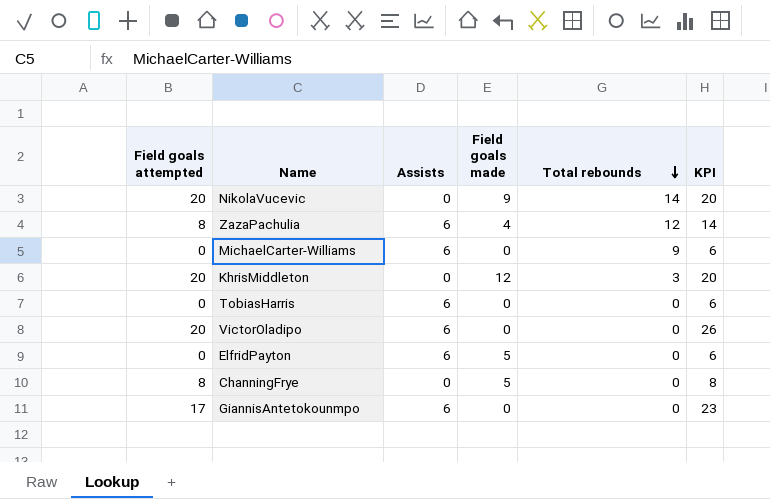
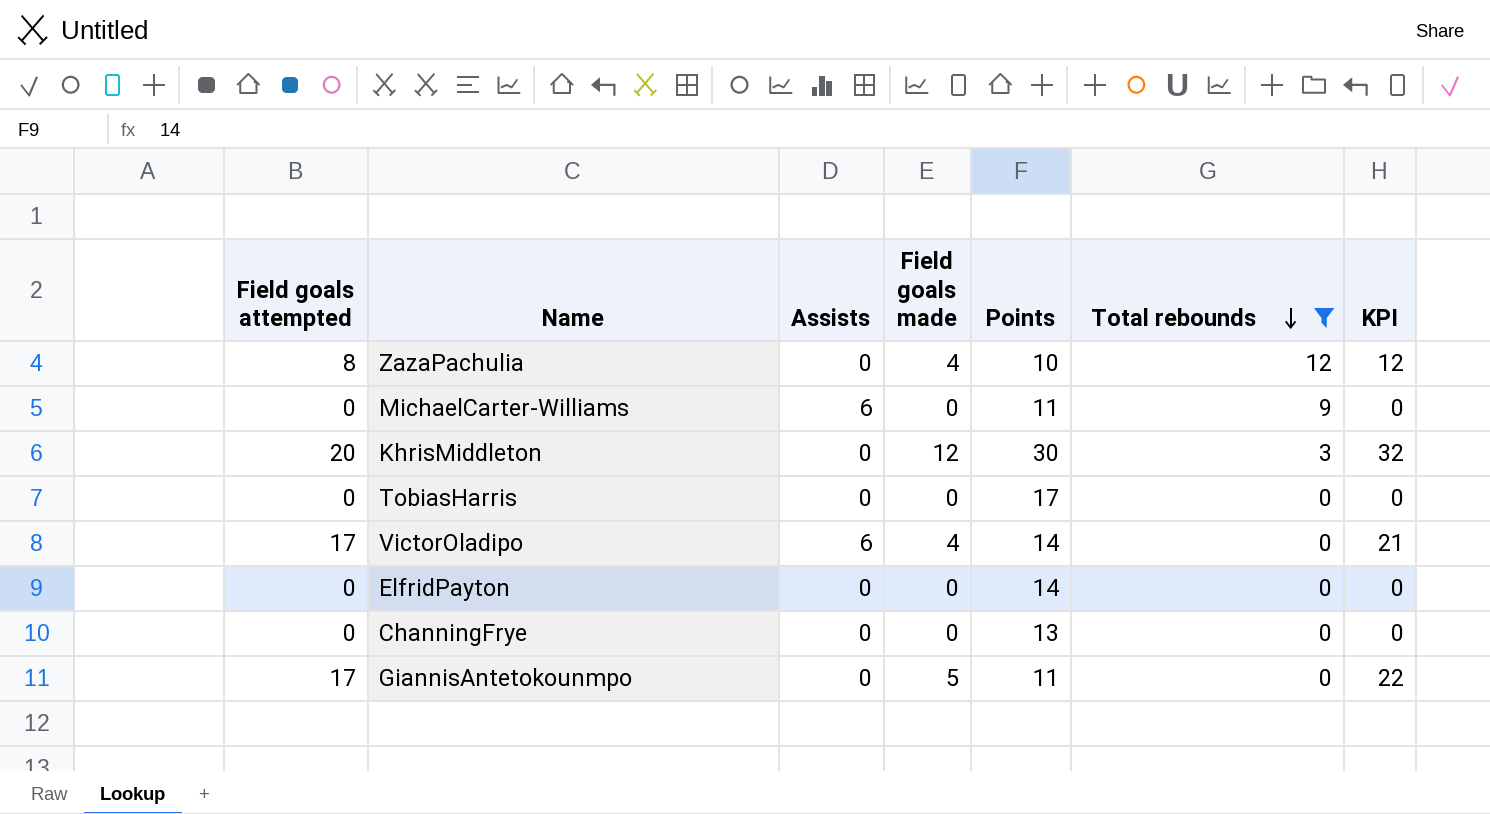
filter: none -> Total rebounds != 14
column Points | position: none -> 5
column KPI | formula: [Field goals attempted] + [Assists] -> [Field goals attempted] + [Field goals made]
ZazaPachulia | Assists: 6 -> 0
TobiasHarris | Assists: 6 -> 0
VictorOladipo | Field goals attempted: 20 -> 17
VictorOladipo | Field goals made: 0 -> 4
ElfridPayton | Assists: 6 -> 0
ElfridPayton | Field goals made: 5 -> 0
ChanningFrye | Field goals attempted: 8 -> 0
ChanningFrye | Field goals made: 5 -> 0
GiannisAntetokounmpo | Assists: 6 -> 0
GiannisAntetokounmpo | Field goals made: 0 -> 5

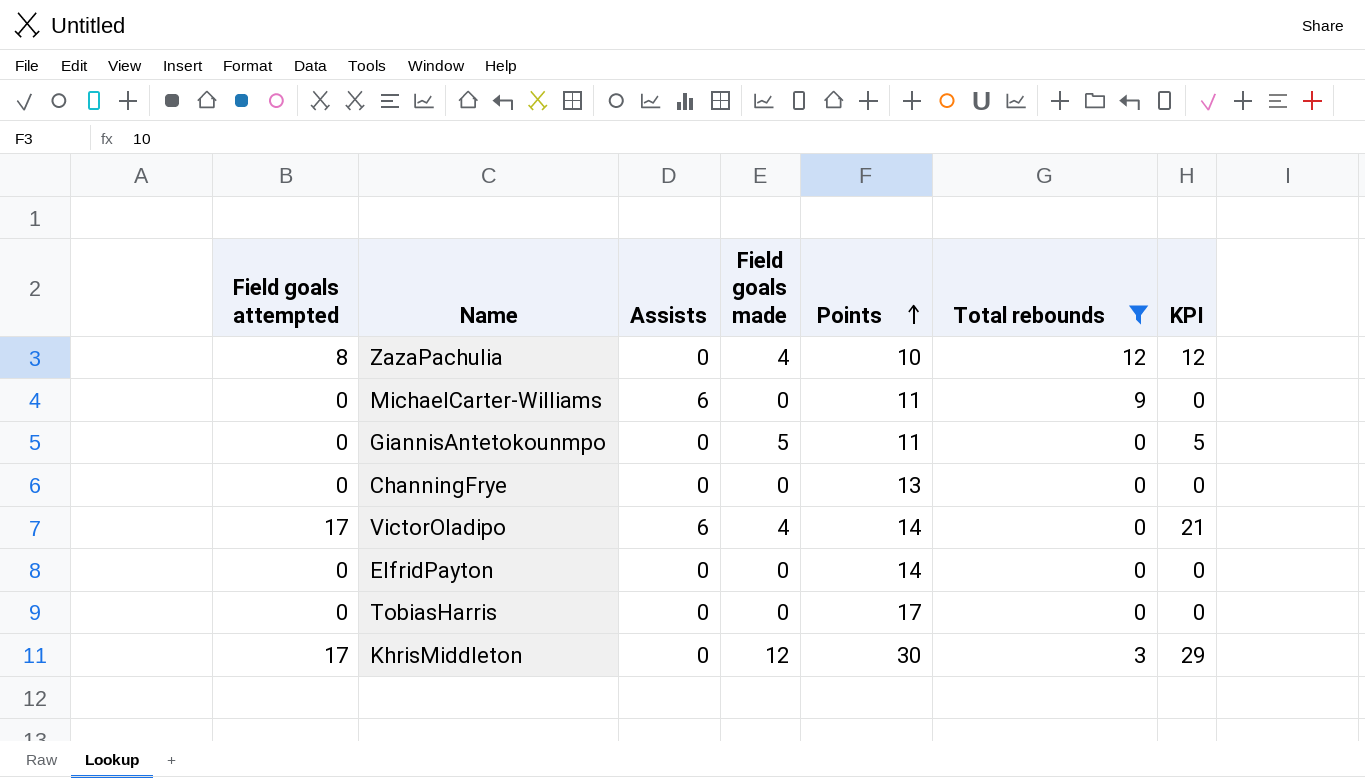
row order: Total rebounds descending -> Points ascending
GiannisAntetokounmpo | Field goals attempted: 17 -> 0
GiannisAntetokounmpo | KPI: 22 -> 5
KhrisMiddleton | Field goals attempted: 20 -> 17
KhrisMiddleton | KPI: 32 -> 29

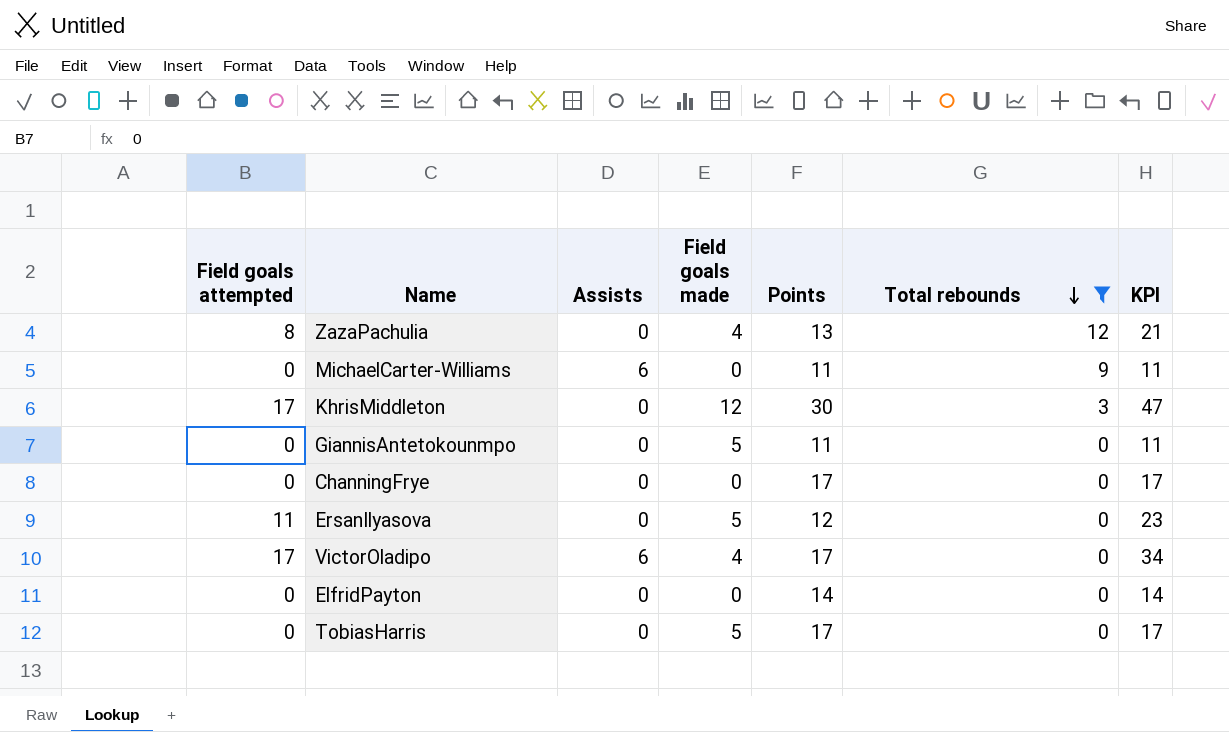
row order: Points ascending -> Total rebounds descending
column KPI | formula: [Field goals attempted] + [Field goals made] -> [Field goals attempted] + [Points]
ZazaPachulia | Points: 10 -> 13
ChanningFrye | Points: 13 -> 17
row ErsanIlyasova: none -> 11 | 0 | 5 | 12 | 0 | 23
VictorOladipo | Points: 14 -> 17
TobiasHarris | Field goals made: 0 -> 5

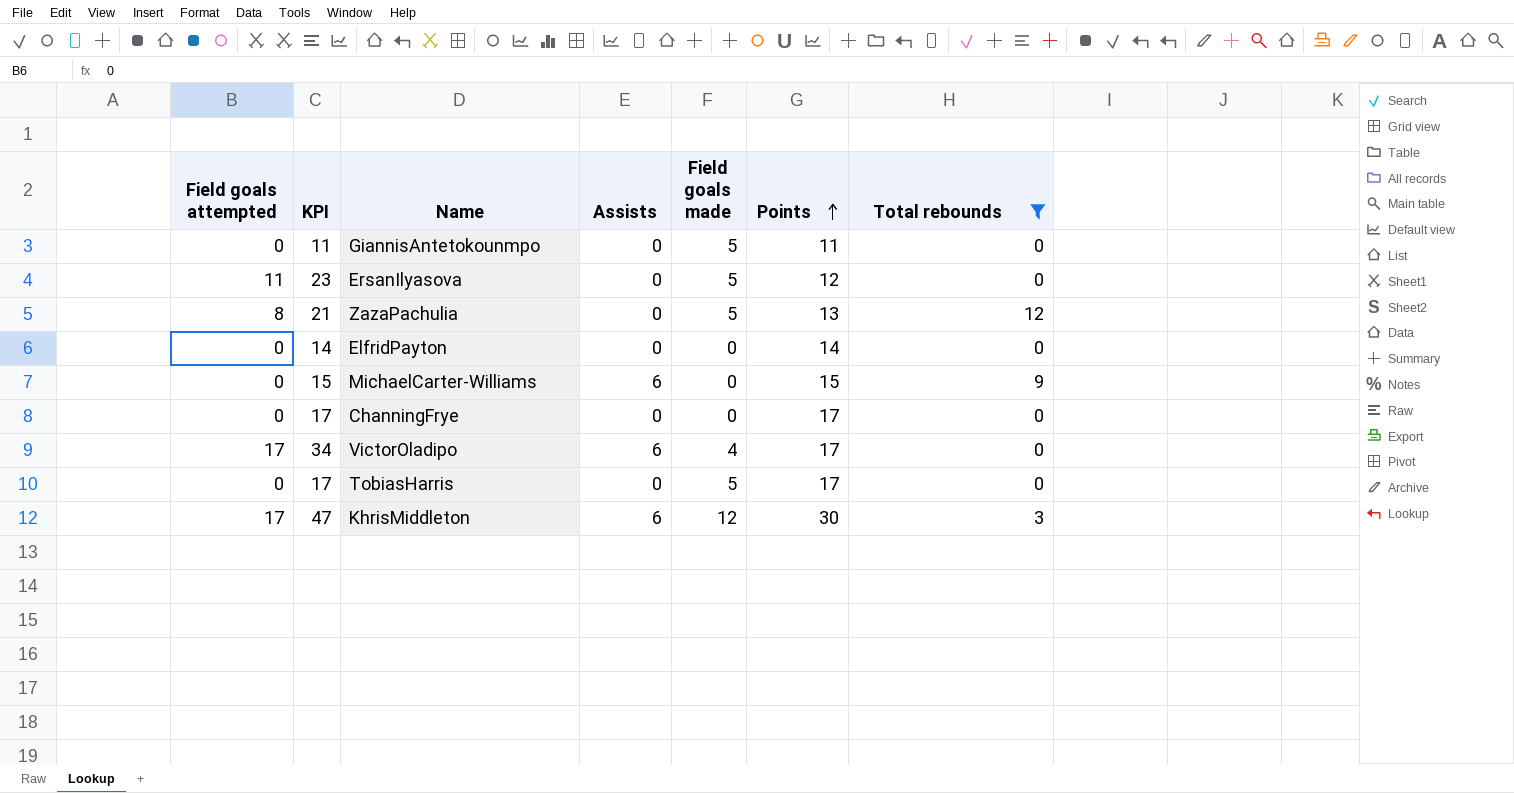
row order: Total rebounds descending -> Points ascending
column KPI | position: 7 -> 2
ZazaPachulia | Field goals made: 4 -> 5
MichaelCarter-Williams | KPI: 11 -> 15
MichaelCarter-Williams | Points: 11 -> 15
KhrisMiddleton | Assists: 0 -> 6

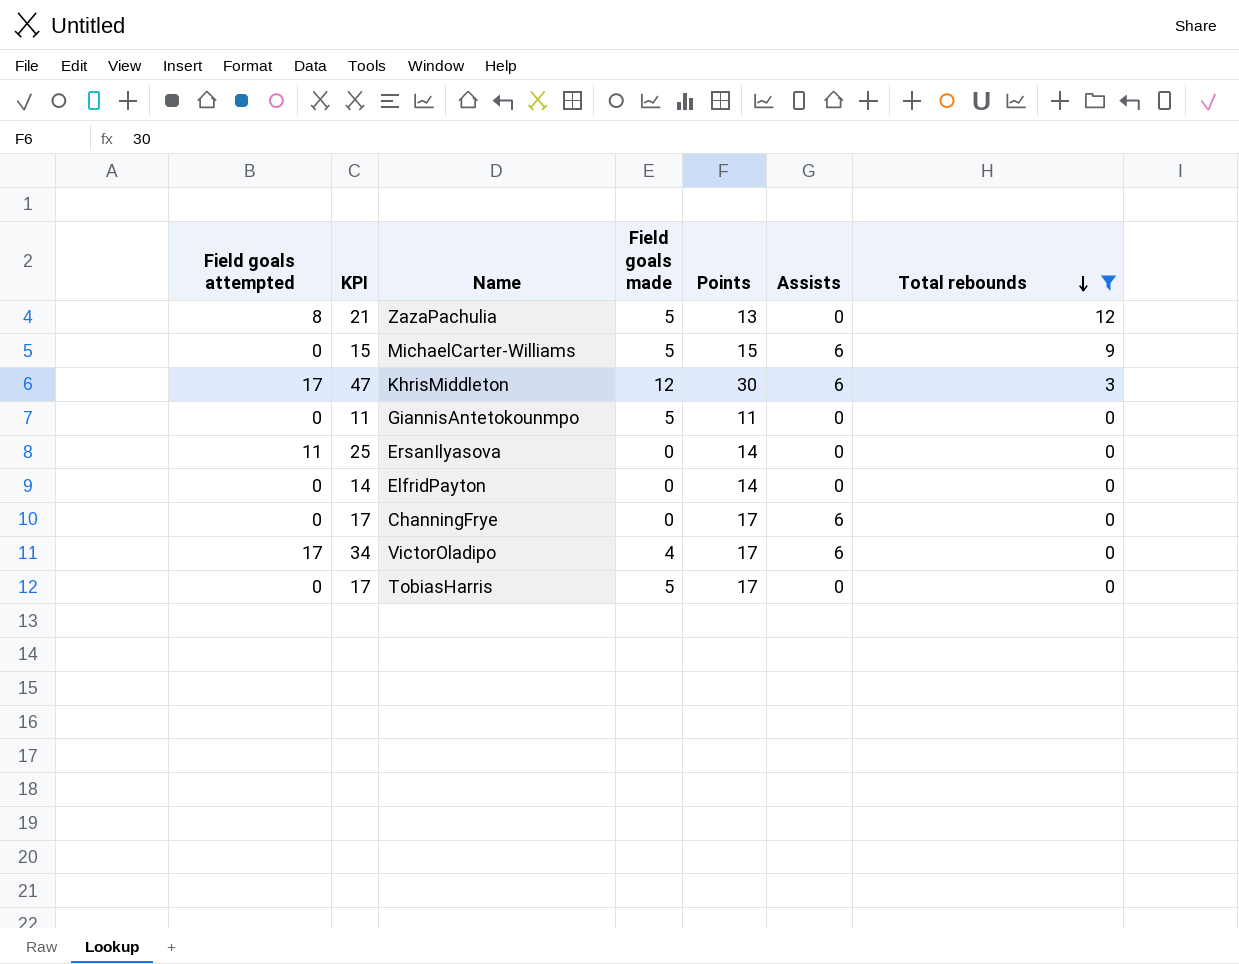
row order: Points ascending -> Total rebounds descending
column Assists | position: 4 -> 6
MichaelCarter-Williams | Field goals made: 0 -> 5
ErsanIlyasova | KPI: 23 -> 25
ErsanIlyasova | Field goals made: 5 -> 0
ErsanIlyasova | Points: 12 -> 14
ChanningFrye | Assists: 0 -> 6

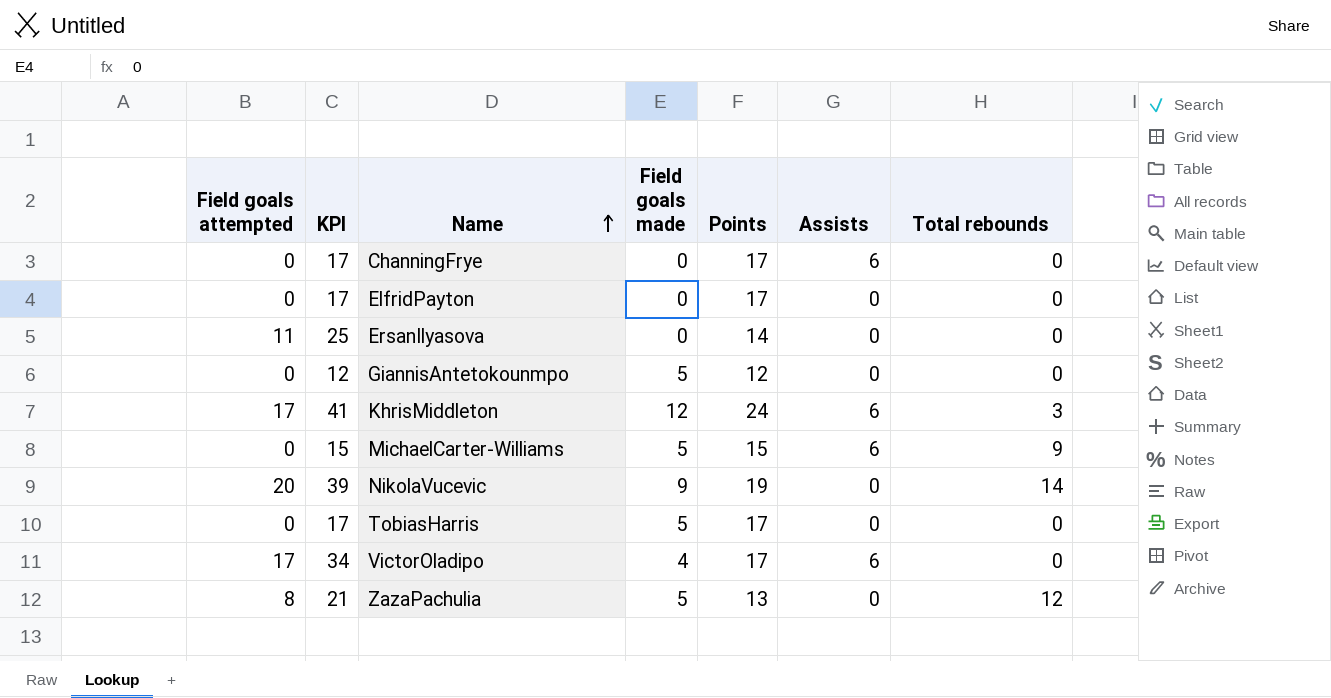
filter: Total rebounds != 14 -> none
row order: Total rebounds descending -> Name ascending
ElfridPayton | KPI: 14 -> 17
ElfridPayton | Points: 14 -> 17
GiannisAntetokounmpo | KPI: 11 -> 12
GiannisAntetokounmpo | Points: 11 -> 12
KhrisMiddleton | KPI: 47 -> 41
KhrisMiddleton | Points: 30 -> 24

